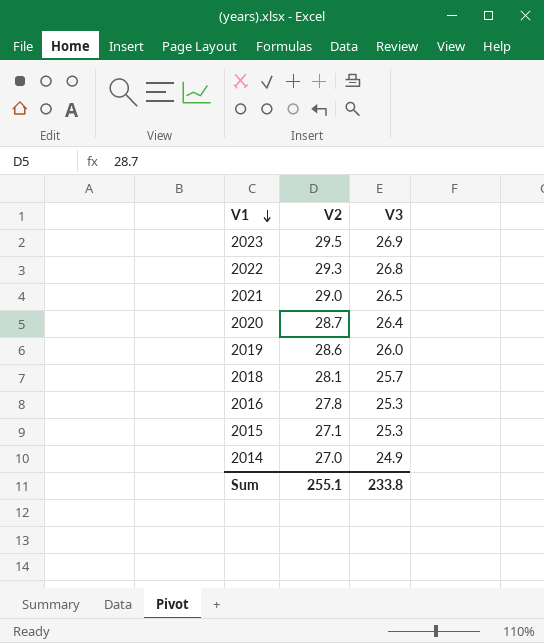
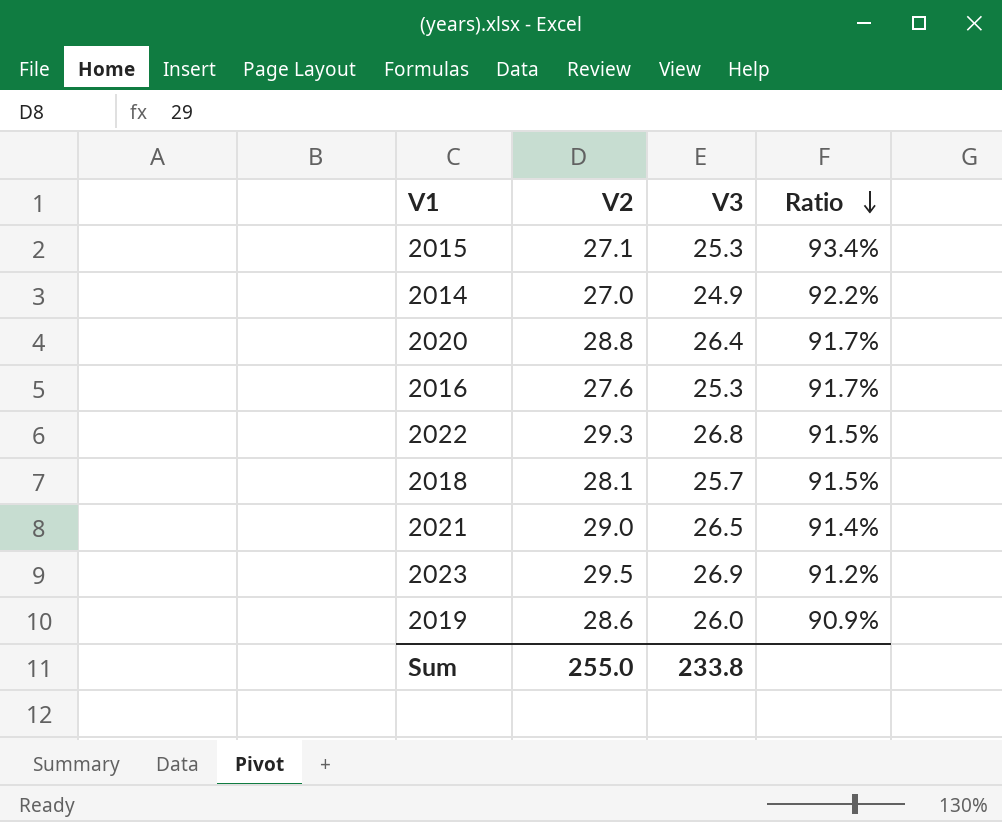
row order: V1 descending -> Ratio descending
column Ratio | formula: none -> [V3] / [V2]
2020 | V2: 28.7 -> 28.8
2016 | V2: 27.8 -> 27.6
Sum | V2: 255.1 -> 255.0

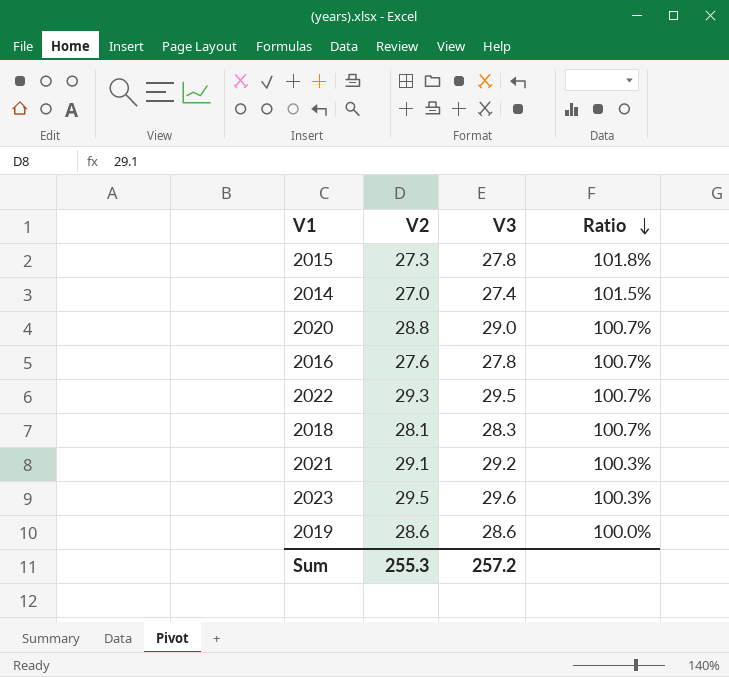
2015 | V2: 27.1 -> 27.3
2015 | V3: 25.3 -> 27.8
2015 | Ratio: 93.4% -> 101.8%
2014 | V3: 24.9 -> 27.4
2014 | Ratio: 92.2% -> 101.5%
2020 | V3: 26.4 -> 29.0
2020 | Ratio: 91.7% -> 100.7%
2016 | V3: 25.3 -> 27.8
2016 | Ratio: 91.7% -> 100.7%
2022 | V3: 26.8 -> 29.5
2022 | Ratio: 91.5% -> 100.7%
2018 | V3: 25.7 -> 28.3
2018 | Ratio: 91.5% -> 100.7%
2021 | V2: 29.0 -> 29.1
2021 | V3: 26.5 -> 29.2
2021 | Ratio: 91.4% -> 100.3%
2023 | V3: 26.9 -> 29.6
2023 | Ratio: 91.2% -> 100.3%
2019 | V3: 26.0 -> 28.6
2019 | Ratio: 90.9% -> 100.0%
Sum | V2: 255.0 -> 255.3
Sum | V3: 233.8 -> 257.2

